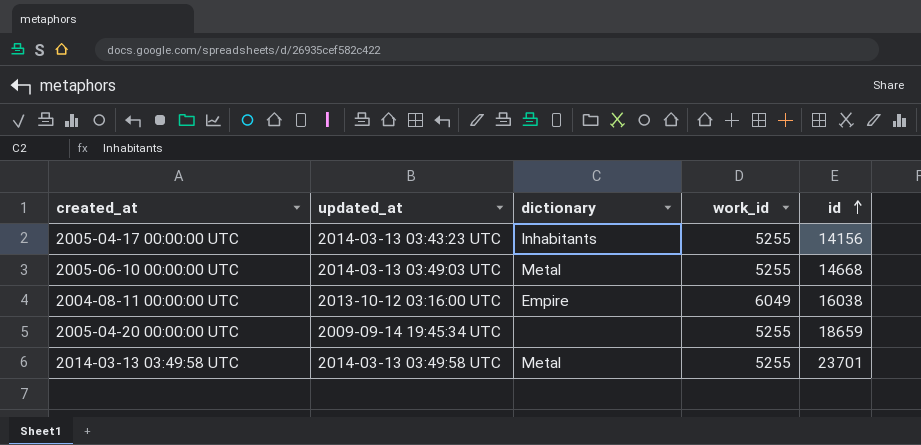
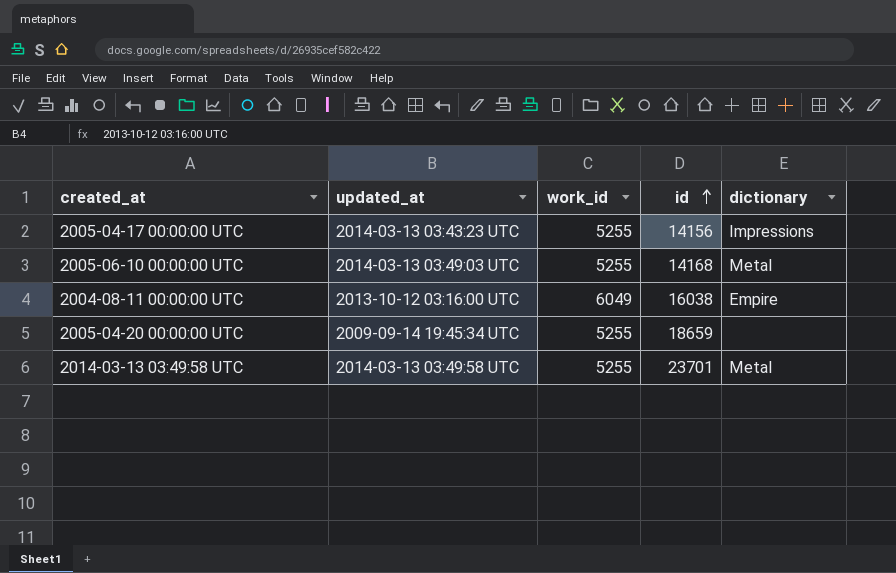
column dictionary | position: 3 -> 5
2005-04-17 00:00:00 UTC | dictionary: Inhabitants -> Impressions
2005-06-10 00:00:00 UTC | id: 14668 -> 14168

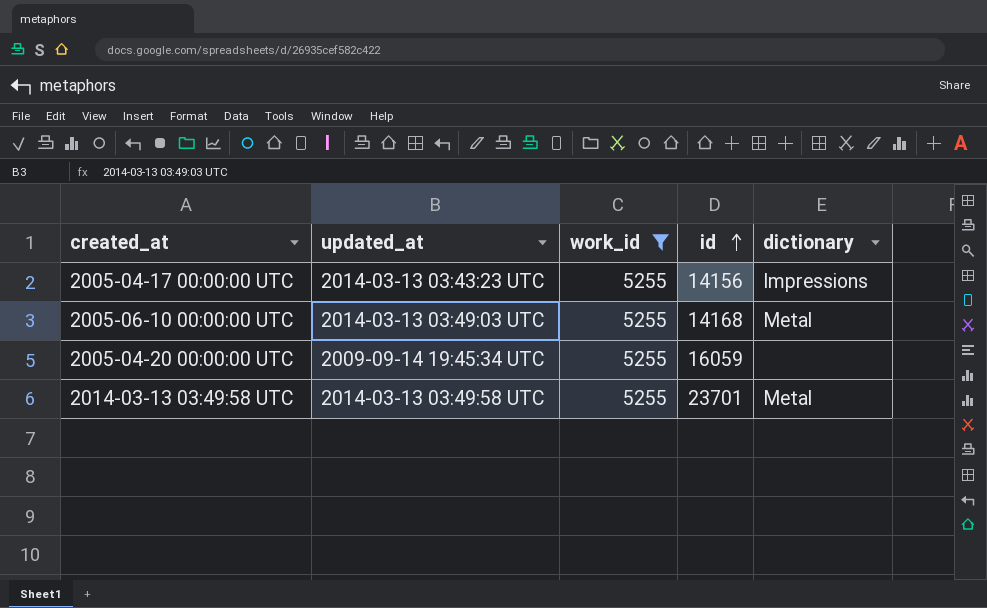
filter: none -> work_id = 5255
2005-04-20 00:00:00 UTC | id: 18659 -> 16059

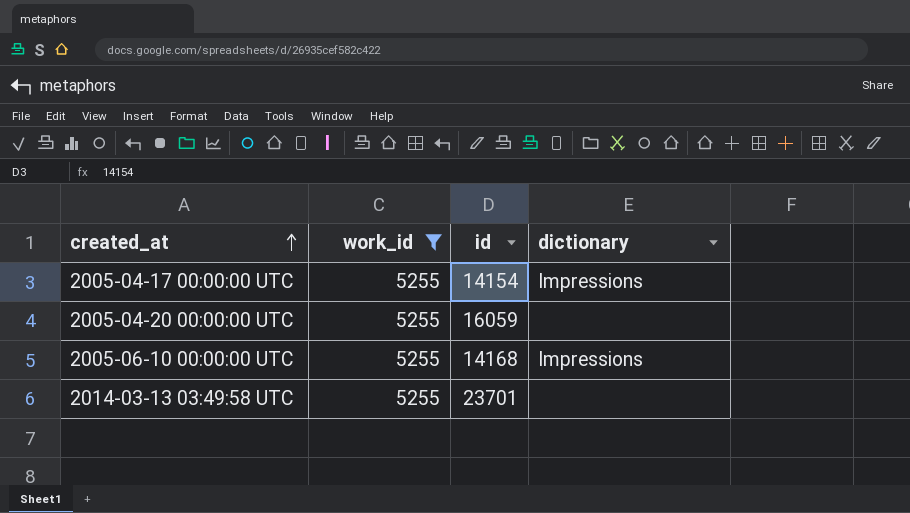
row order: id ascending -> created_at ascending
column updated_at | position: 2 -> none
2005-04-17 00:00:00 UTC | id: 14156 -> 14154
2005-06-10 00:00:00 UTC | dictionary: Metal -> Impressions
2014-03-13 03:49:58 UTC | dictionary: Metal -> none

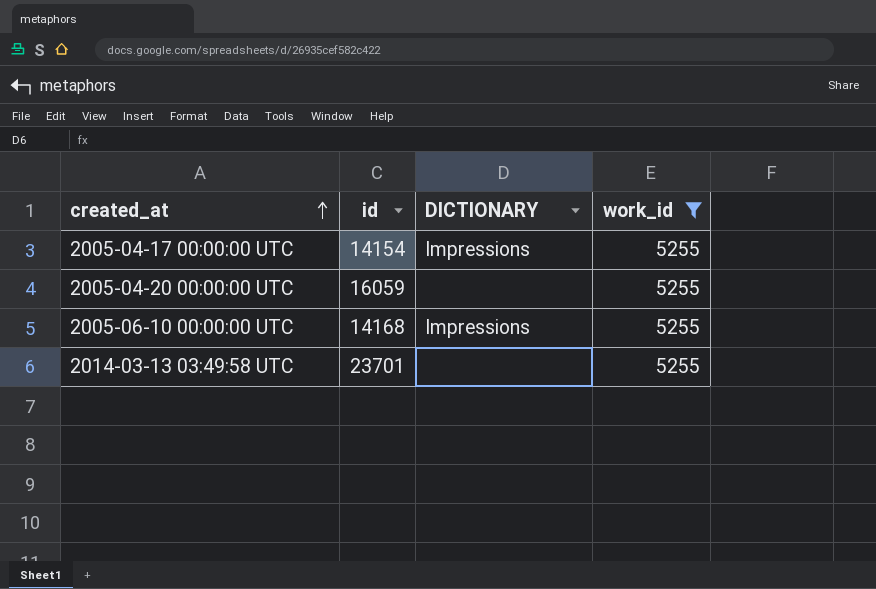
column name: dictionary -> DICTIONARY
column work_id | position: 2 -> 4

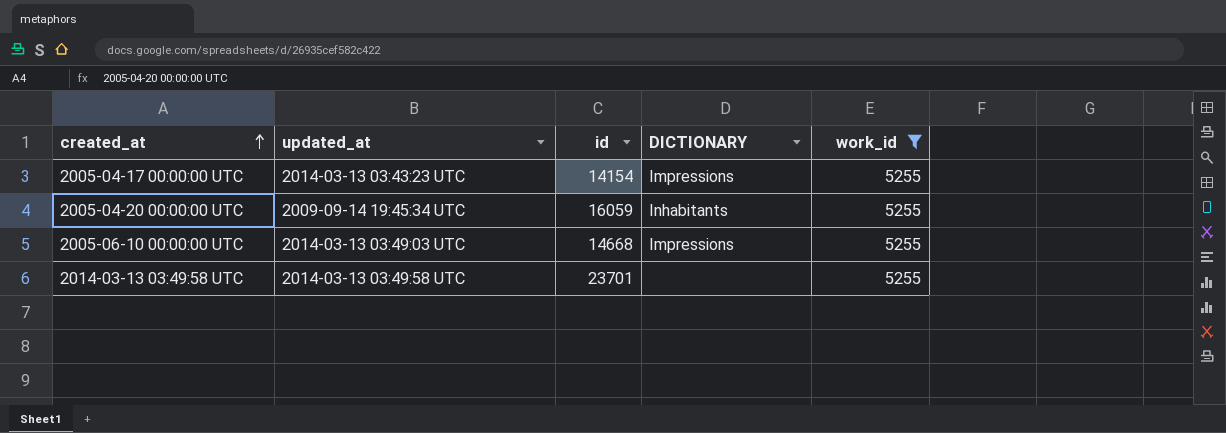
column updated_at | position: none -> 2
2005-04-20 00:00:00 UTC | DICTIONARY: none -> Inhabitants
2005-06-10 00:00:00 UTC | id: 14168 -> 14668

